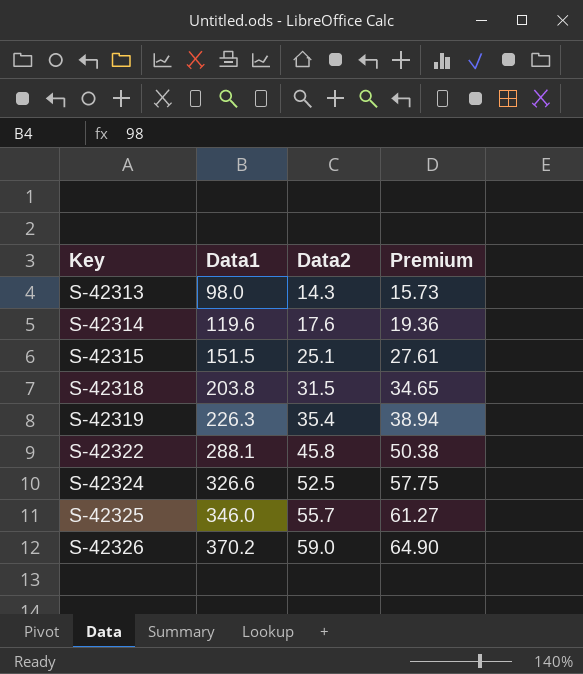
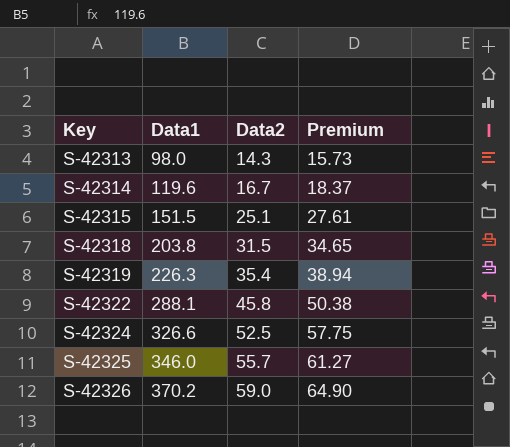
S-42314 | Data2: 17.6 -> 16.7
S-42314 | Premium: 19.36 -> 18.37

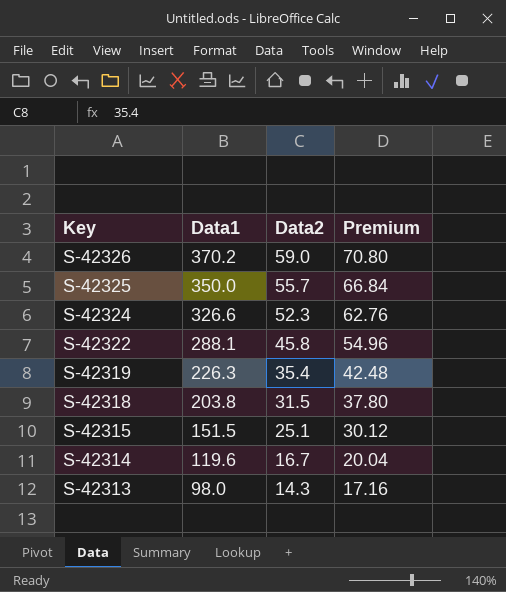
row order: Key ascending -> Key descending
column Premium | formula: [Data2] * 1.1 -> [Data2] * 1.2
S-42325 | Data1: 346.0 -> 350.0
S-42324 | Data2: 52.5 -> 52.3

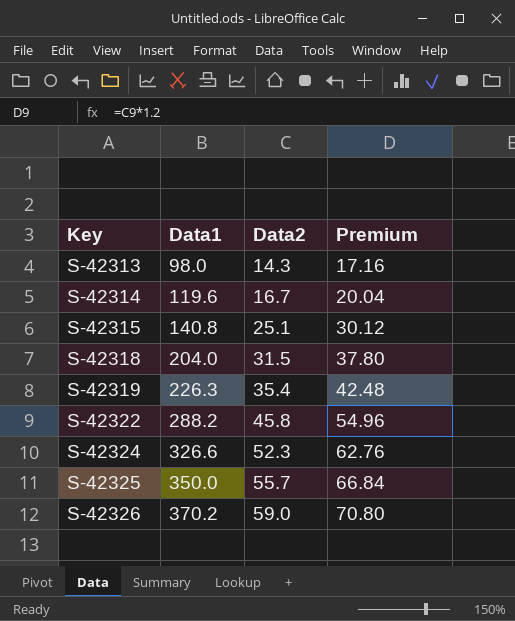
row order: Key descending -> Key ascending
S-42315 | Data1: 151.5 -> 140.8
S-42318 | Data1: 203.8 -> 204.0
S-42322 | Data1: 288.1 -> 288.2

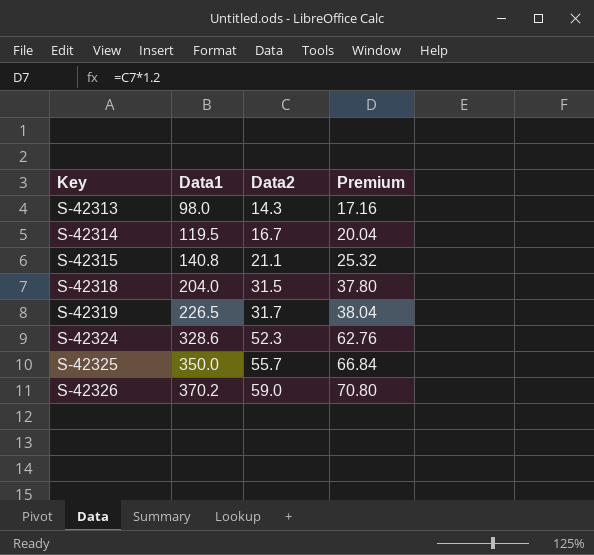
row S-42322: 288.2 | 45.8 | 54.96 -> none
S-42314 | Data1: 119.6 -> 119.5
S-42315 | Data2: 25.1 -> 21.1
S-42315 | Premium: 30.12 -> 25.32
S-42319 | Data1: 226.3 -> 226.5
S-42319 | Data2: 35.4 -> 31.7
S-42319 | Premium: 42.48 -> 38.04
S-42324 | Data1: 326.6 -> 328.6

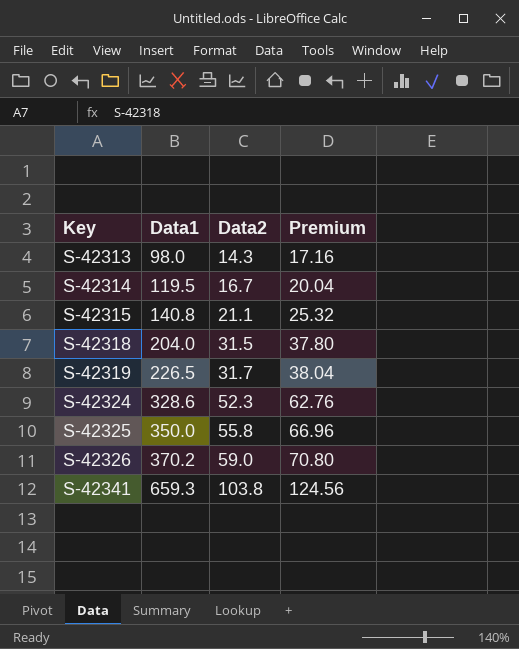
S-42325 | Data2: 55.7 -> 55.8
S-42325 | Premium: 66.84 -> 66.96
row S-42341: none -> 659.3 | 103.8 | 124.56

